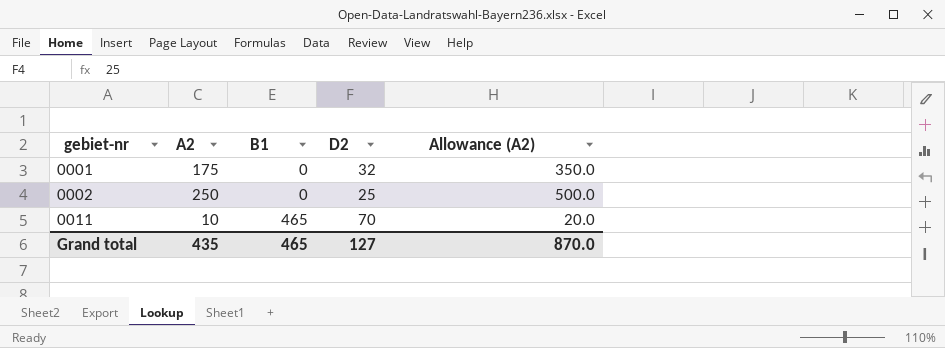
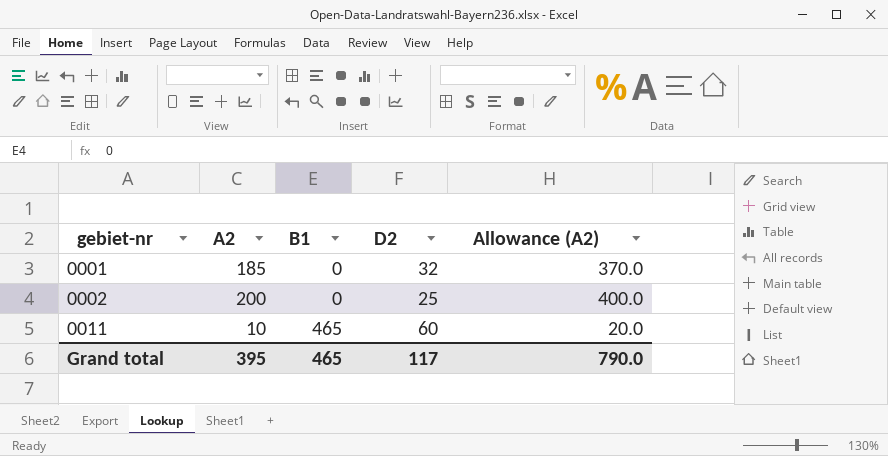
0001 | A2: 175 -> 185
0001 | Allowance (A2): 350.0 -> 370.0
0002 | A2: 250 -> 200
0002 | Allowance (A2): 500.0 -> 400.0
0011 | D2: 70 -> 60
Grand total | A2: 435 -> 395
Grand total | D2: 127 -> 117
Grand total | Allowance (A2): 870.0 -> 790.0

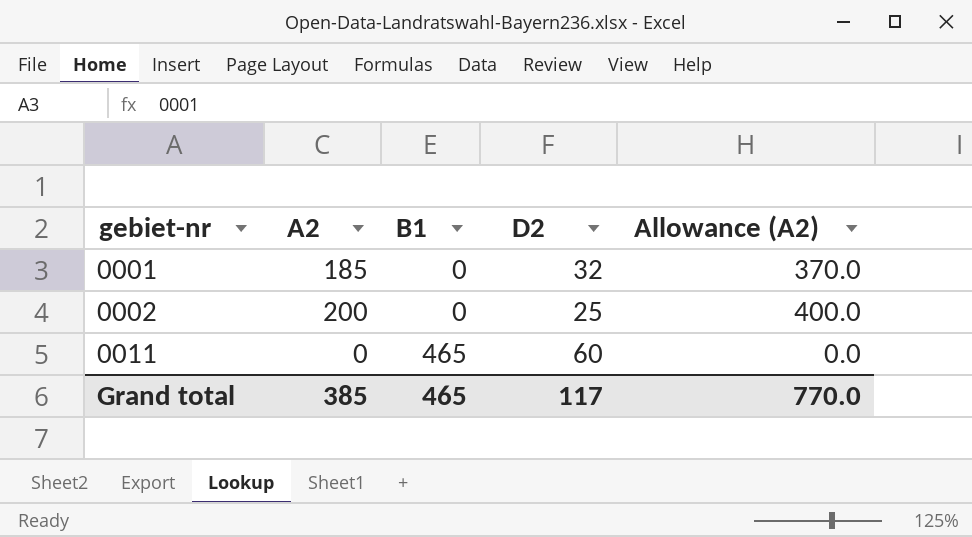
0011 | A2: 10 -> 0
0011 | Allowance (A2): 20.0 -> 0.0
Grand total | A2: 395 -> 385
Grand total | Allowance (A2): 790.0 -> 770.0

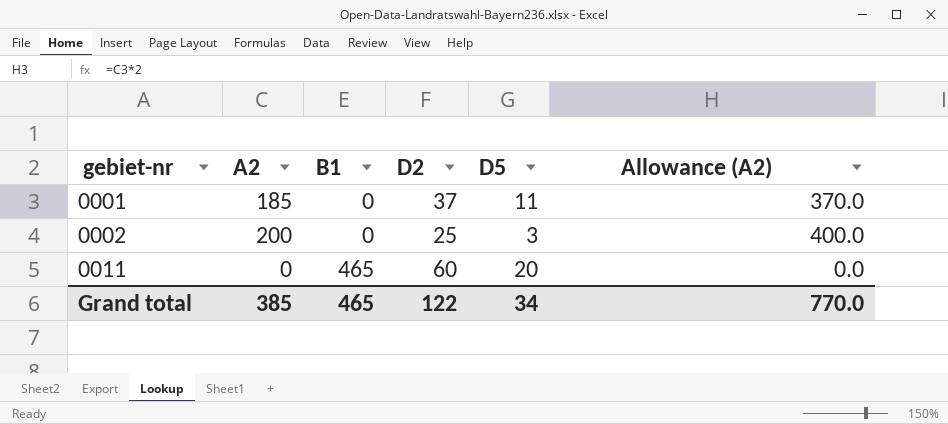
column D5 | position: none -> 5
0001 | D2: 32 -> 37
Grand total | D2: 117 -> 122

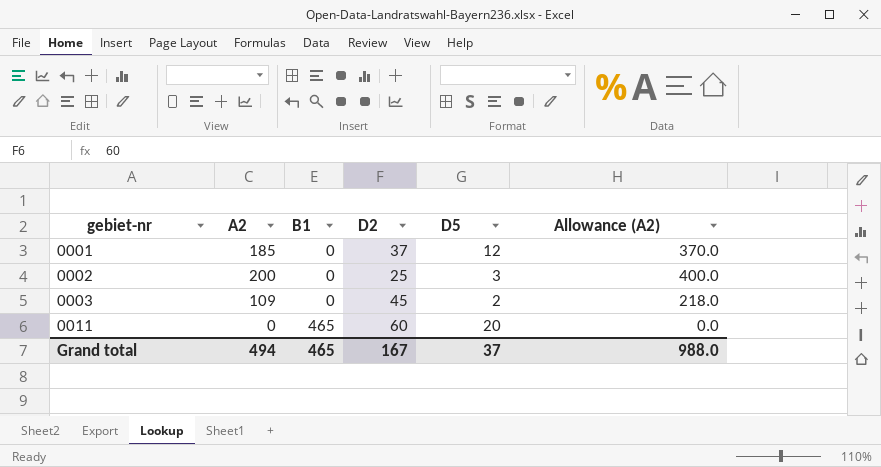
0001 | D5: 11 -> 12
row 0003: none -> 109 | 0 | 45 | 2 | 218.0
Grand total | A2: 385 -> 494
Grand total | D2: 122 -> 167
Grand total | D5: 34 -> 37
Grand total | Allowance (A2): 770.0 -> 988.0

